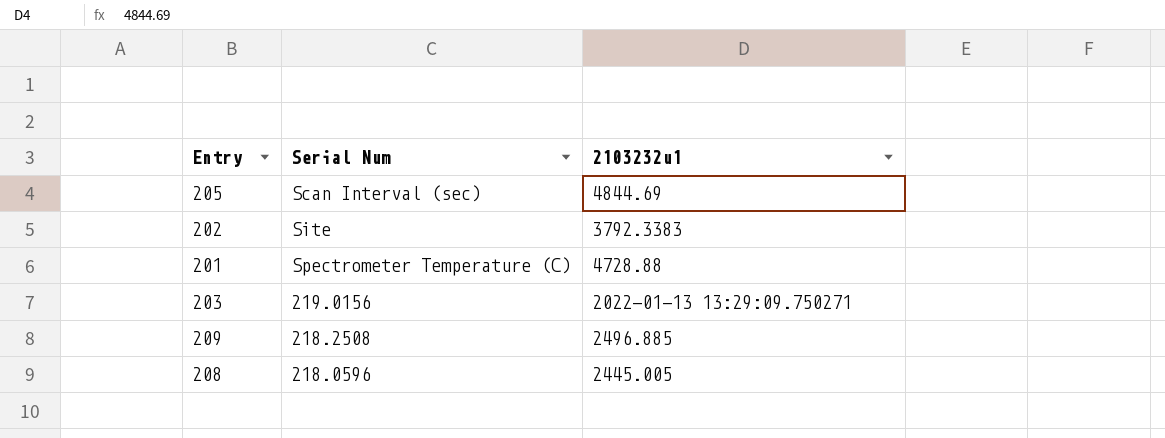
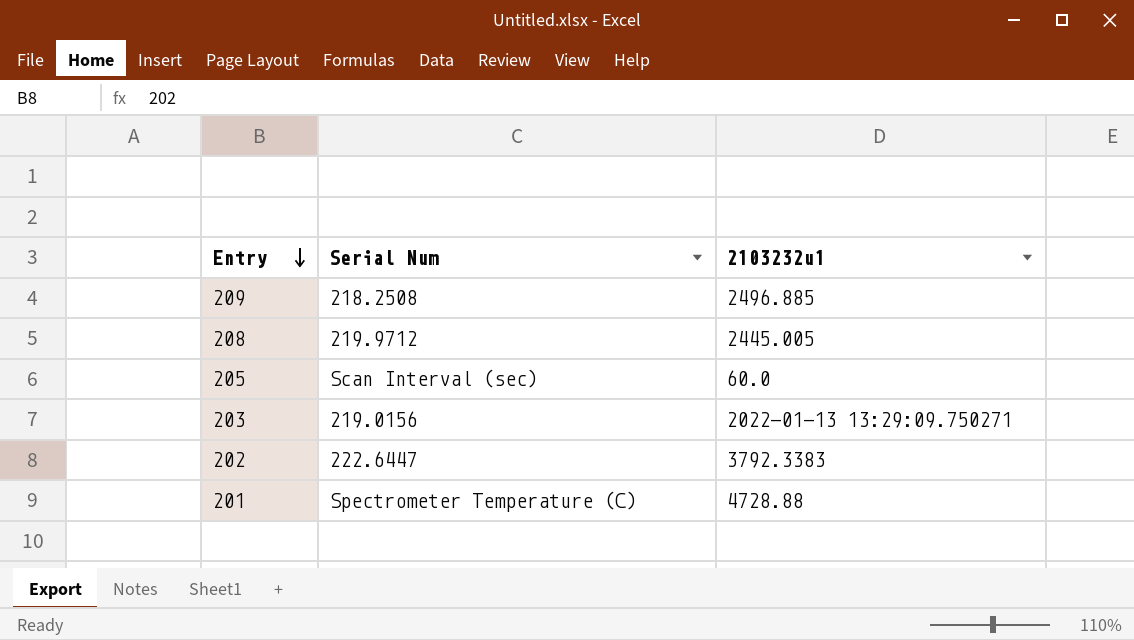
row order: none -> Entry descending
208 | Serial Num: 218.0596 -> 219.9712
205 | 2103232u1: 4844.69 -> 60.0
202 | Serial Num: Site -> 222.6447

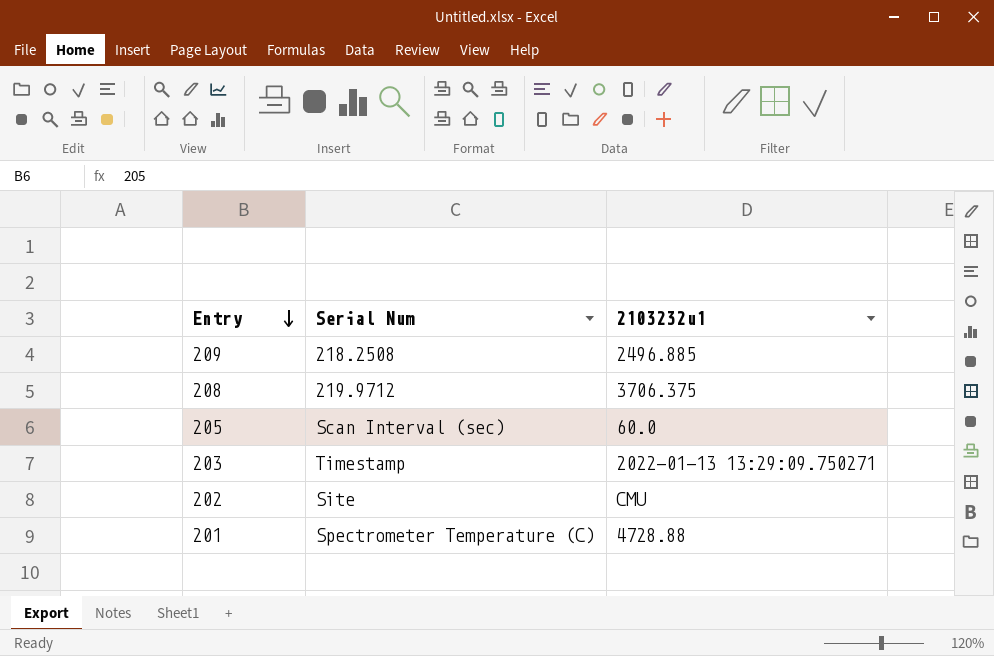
208 | 2103232u1: 2445.005 -> 3706.375
203 | Serial Num: 219.0156 -> Timestamp
202 | Serial Num: 222.6447 -> Site
202 | 2103232u1: 3792.3383 -> CMU

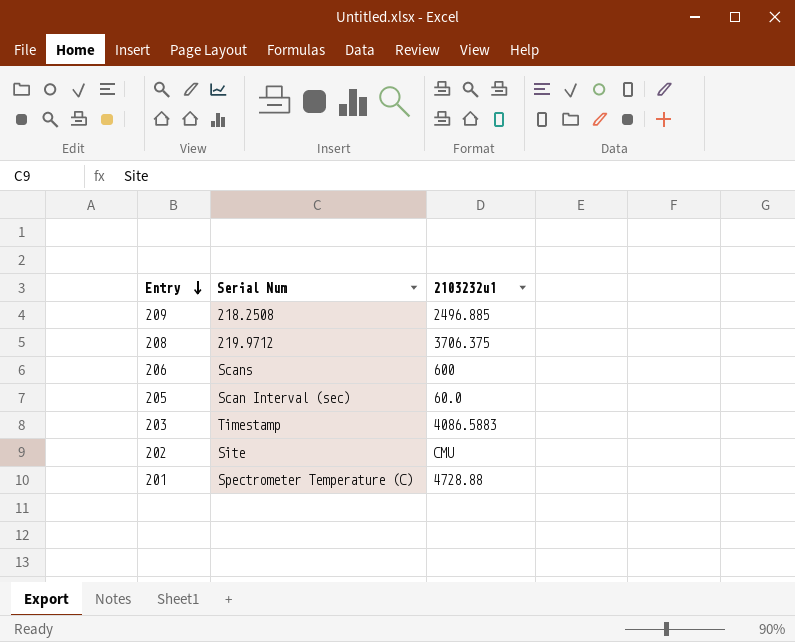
row 206: none -> Scans | 600
203 | 2103232u1: 2022-01-13 13:29:09.750271 -> 4086.5883

